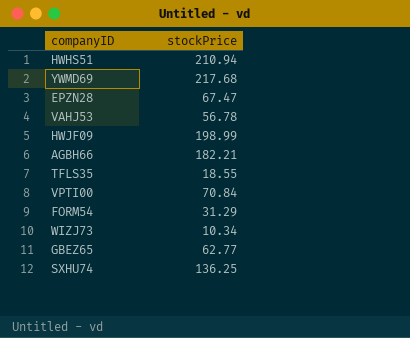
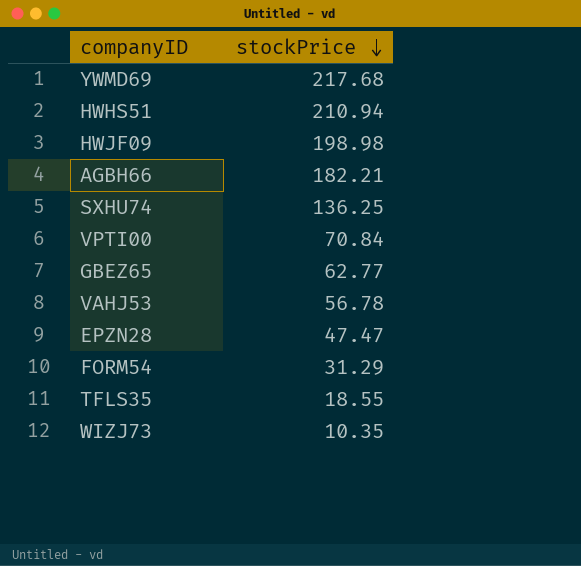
row order: none -> stockPrice descending
HWJF09 | stockPrice: 198.99 -> 198.98
EPZN28 | stockPrice: 67.47 -> 47.47
WIZJ73 | stockPrice: 10.34 -> 10.35

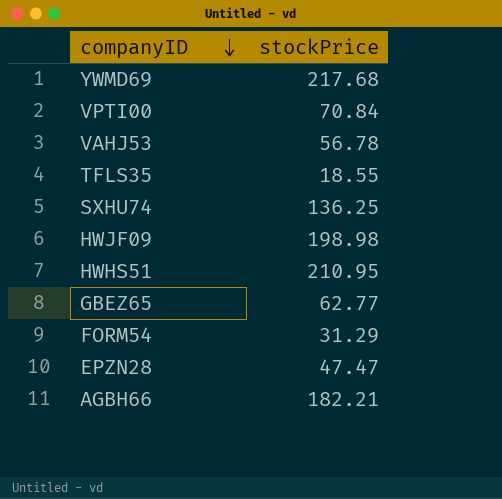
row order: stockPrice descending -> companyID descending
row WIZJ73: 10.35 -> none
HWHS51 | stockPrice: 210.94 -> 210.95

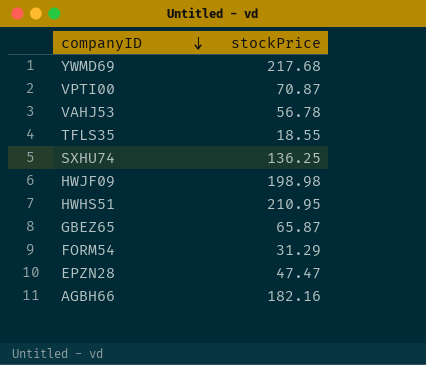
VPTI00 | stockPrice: 70.84 -> 70.87
GBEZ65 | stockPrice: 62.77 -> 65.87
AGBH66 | stockPrice: 182.21 -> 182.16

